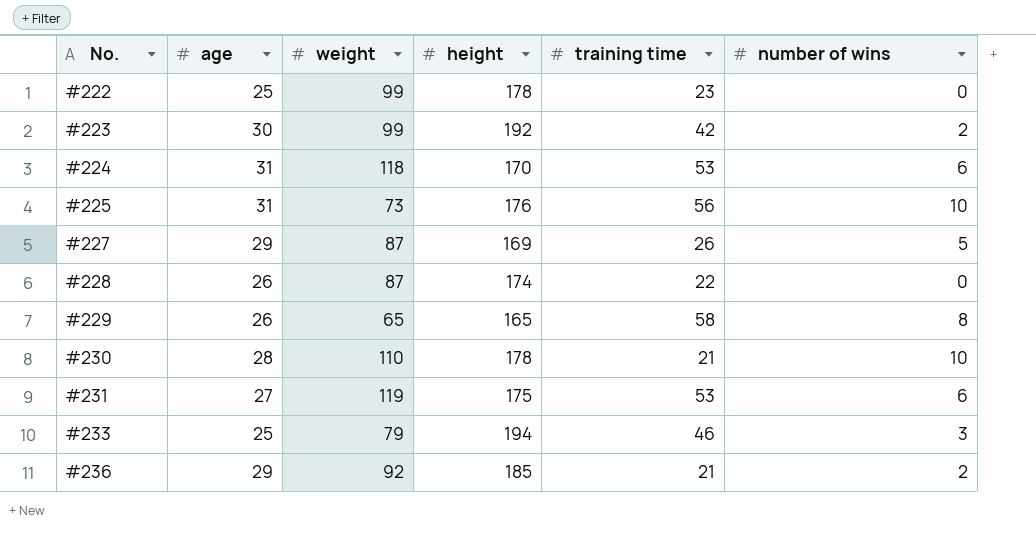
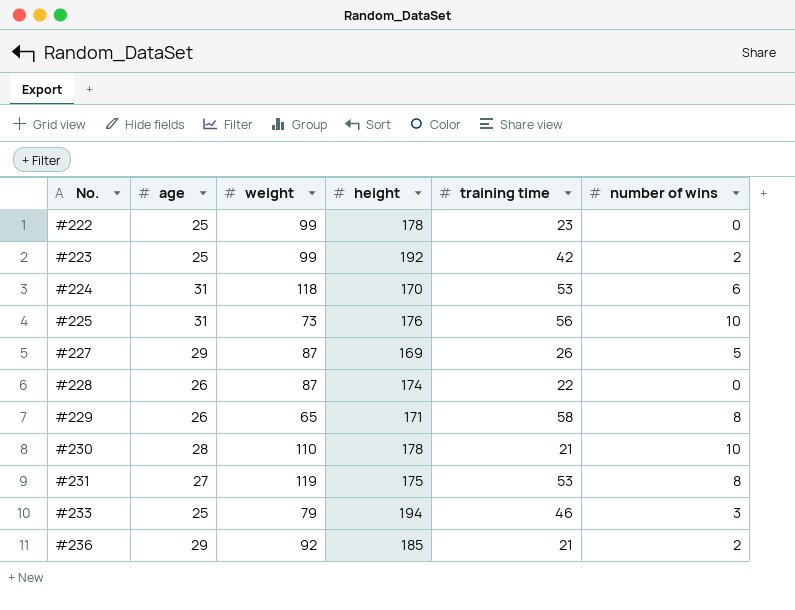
#223 | age: 30 -> 25
#229 | height: 165 -> 171
#231 | number of wins: 6 -> 8

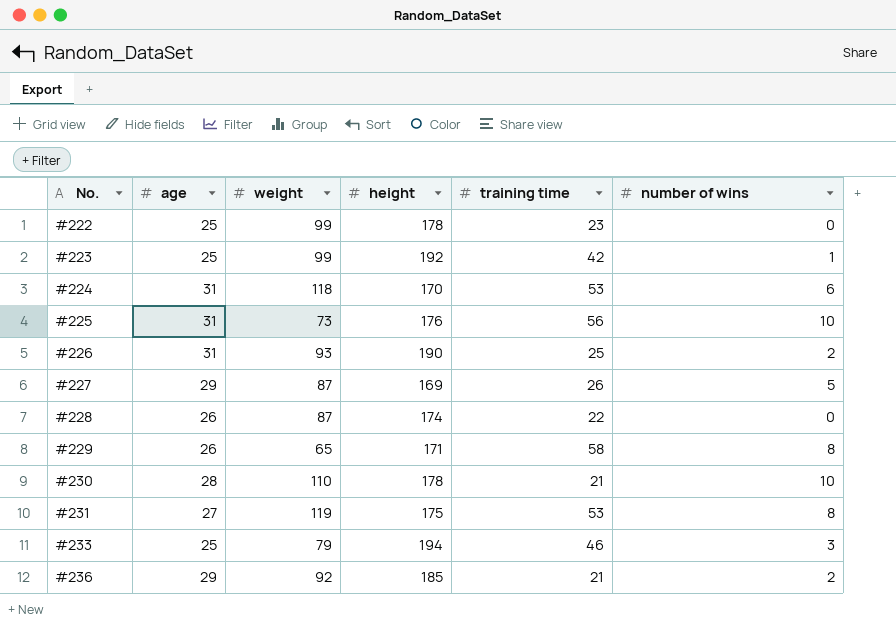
#223 | number of wins: 2 -> 1
row #226: none -> 31 | 93 | 190 | 25 | 2

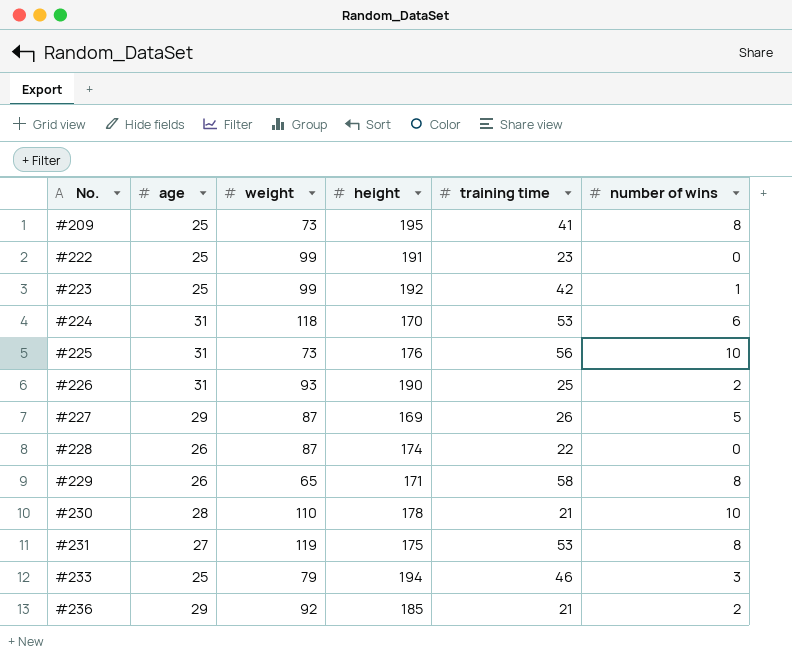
row #209: none -> 25 | 73 | 195 | 41 | 8
#222 | height: 178 -> 191

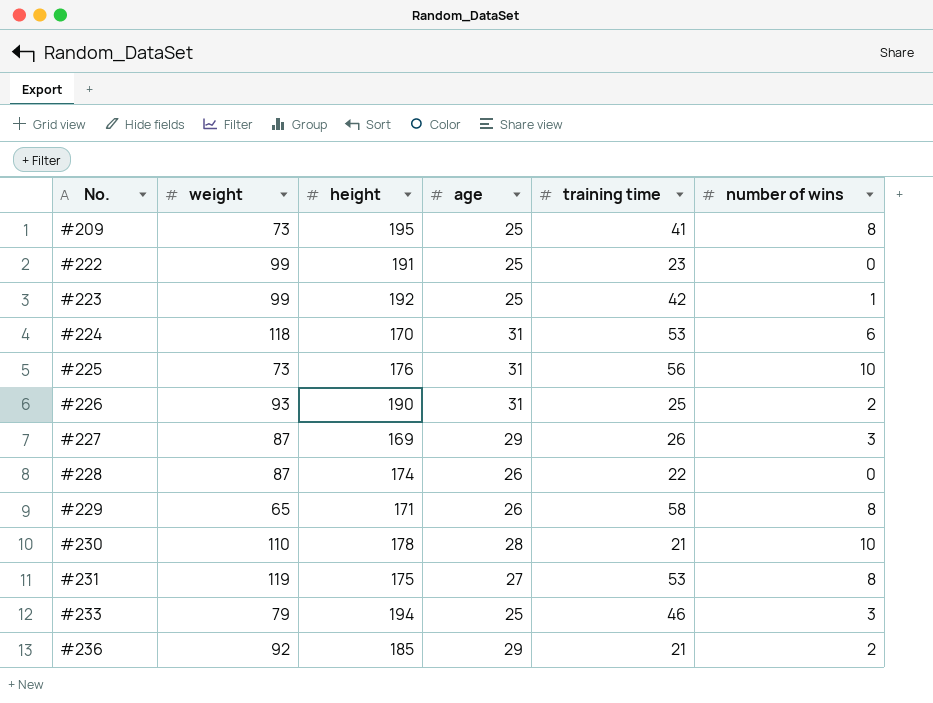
column age | position: 2 -> 4
#227 | number of wins: 5 -> 3

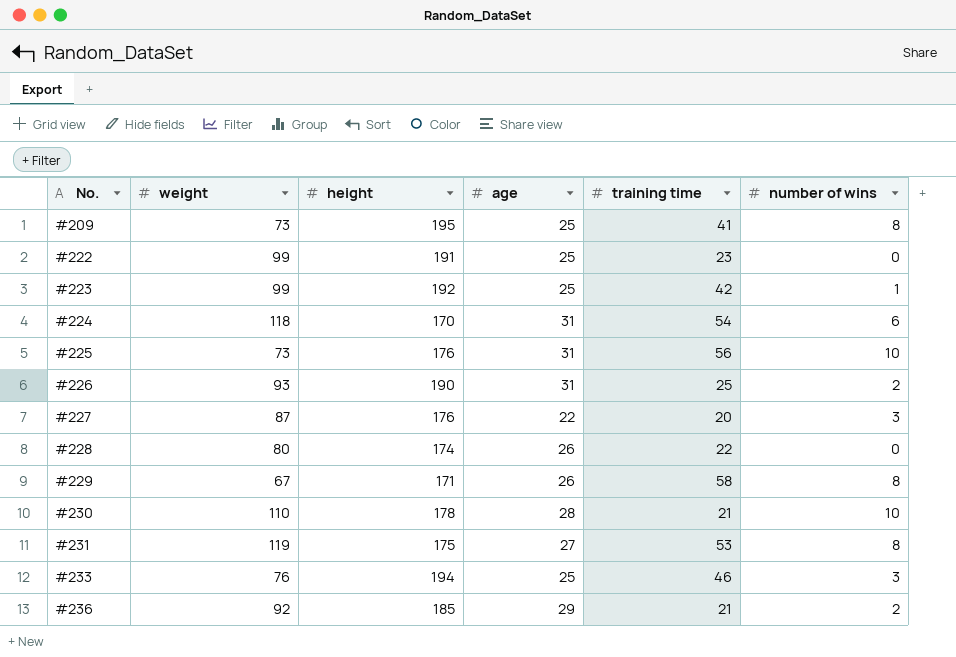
#224 | training time: 53 -> 54
#227 | height: 169 -> 176
#227 | age: 29 -> 22
#227 | training time: 26 -> 20
#228 | weight: 87 -> 80
#229 | weight: 65 -> 67
#233 | weight: 79 -> 76

